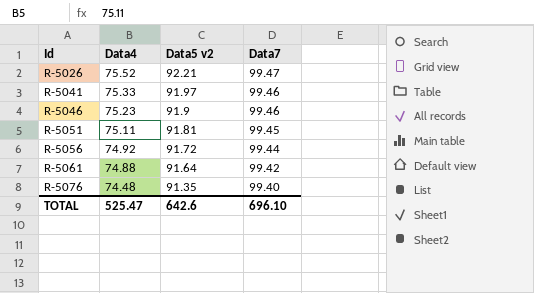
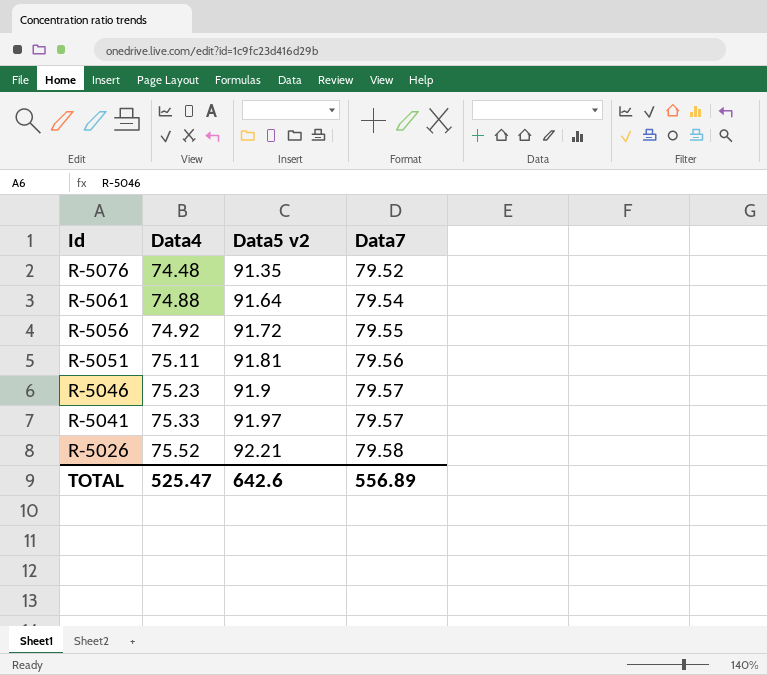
row order: Id ascending -> Id descending
R-5076 | Data7: 99.40 -> 79.52
R-5061 | Data7: 99.42 -> 79.54
R-5056 | Data7: 99.44 -> 79.55
R-5051 | Data7: 99.45 -> 79.56
R-5046 | Data7: 99.46 -> 79.57
R-5041 | Data7: 99.46 -> 79.57
R-5026 | Data7: 99.47 -> 79.58
TOTAL | Data7: 696.10 -> 556.89

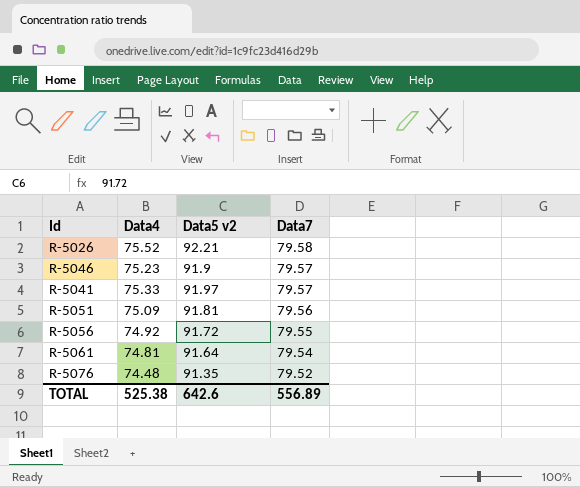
row order: Id descending -> Data7 descending
R-5051 | Data4: 75.11 -> 75.09
R-5061 | Data4: 74.88 -> 74.81
TOTAL | Data4: 525.47 -> 525.38

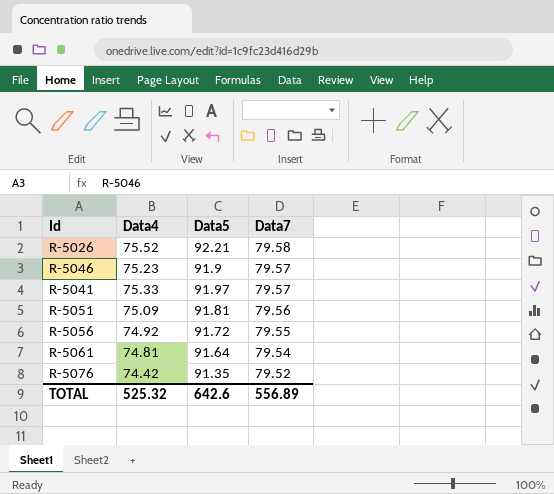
column name: Data5 v2 -> Data5
R-5076 | Data4: 74.48 -> 74.42
TOTAL | Data4: 525.38 -> 525.32

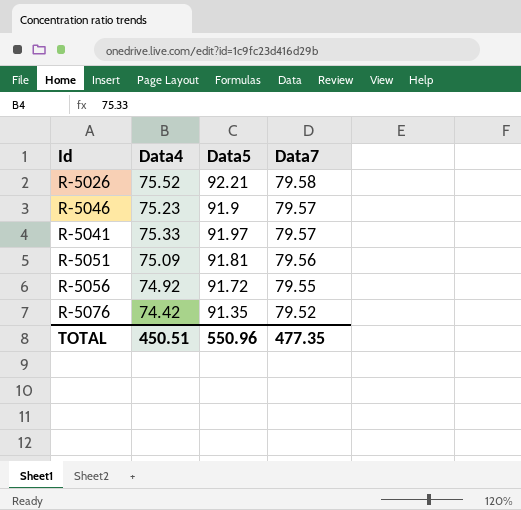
row R-5061: 74.81 | 91.64 | 79.54 -> none
TOTAL | Data4: 525.32 -> 450.51
TOTAL | Data5: 642.6 -> 550.96
TOTAL | Data7: 556.89 -> 477.35

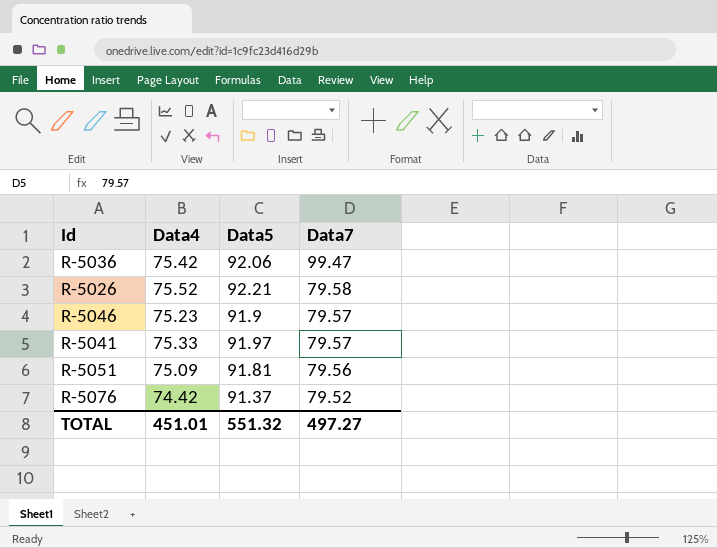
row R-5056: 74.92 | 91.72 | 79.55 -> none
row R-5036: none -> 75.42 | 92.06 | 99.47
R-5076 | Data5: 91.35 -> 91.37
TOTAL | Data4: 450.51 -> 451.01
TOTAL | Data5: 550.96 -> 551.32
TOTAL | Data7: 477.35 -> 497.27

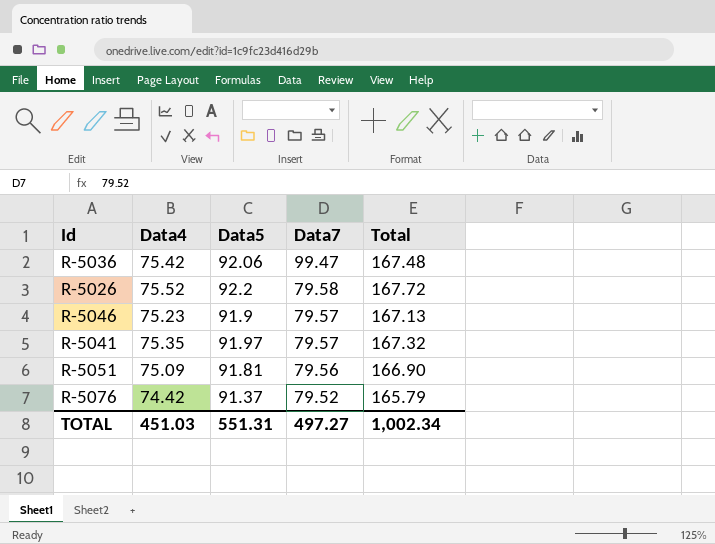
column Total | formula: none -> [Data4] + [Data5]
R-5026 | Data5: 92.21 -> 92.2
R-5041 | Data4: 75.33 -> 75.35
TOTAL | Data4: 451.01 -> 451.03
TOTAL | Data5: 551.32 -> 551.31

